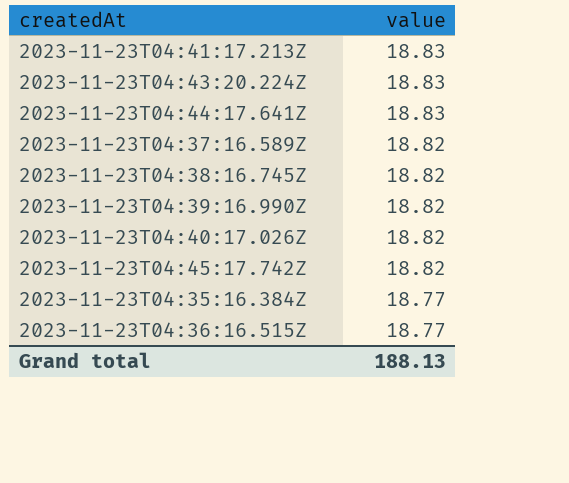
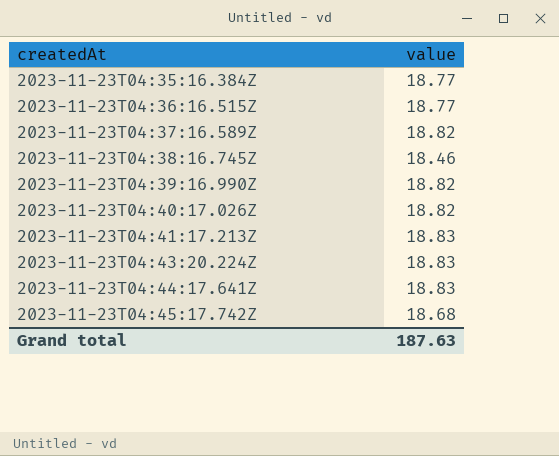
row order: value descending -> createdAt ascending
2023-11-23T04:38:16.745Z | value: 18.82 -> 18.46
2023-11-23T04:45:17.742Z | value: 18.82 -> 18.68
Grand total | value: 188.13 -> 187.63

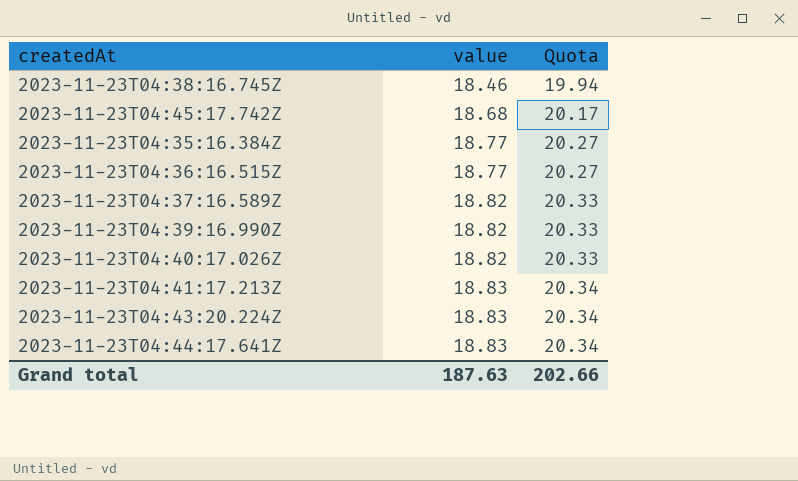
row order: createdAt ascending -> value ascending
column Quota | formula: none -> [value] * 1.08

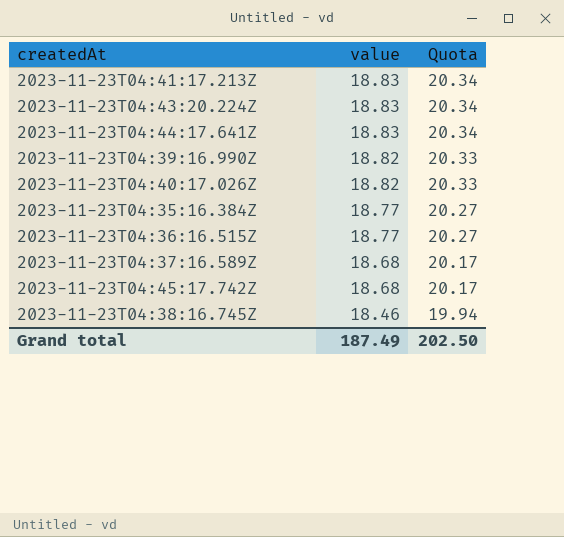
row order: value ascending -> value descending
2023-11-23T04:37:16.589Z | value: 18.82 -> 18.68
2023-11-23T04:37:16.589Z | Quota: 20.33 -> 20.17
Grand total | value: 187.63 -> 187.49
Grand total | Quota: 202.66 -> 202.50

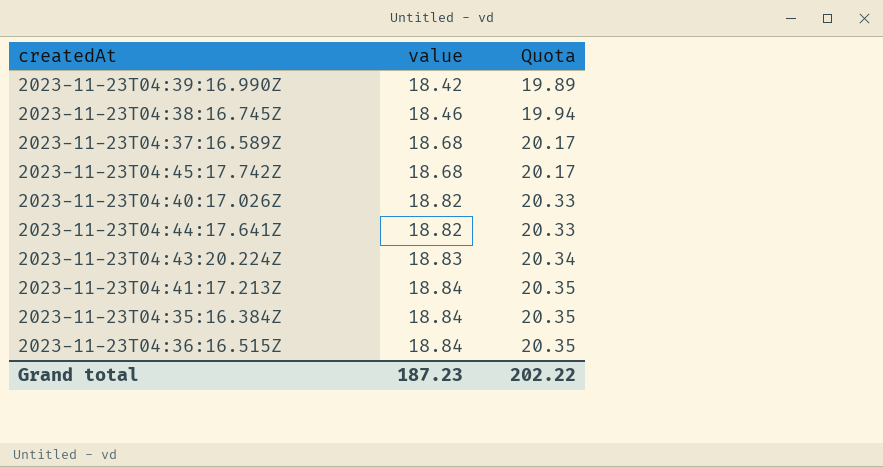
row order: value descending -> value ascending
2023-11-23T04:39:16.990Z | value: 18.82 -> 18.42
2023-11-23T04:39:16.990Z | Quota: 20.33 -> 19.89
2023-11-23T04:44:17.641Z | value: 18.83 -> 18.82
2023-11-23T04:44:17.641Z | Quota: 20.34 -> 20.33
2023-11-23T04:41:17.213Z | value: 18.83 -> 18.84
2023-11-23T04:41:17.213Z | Quota: 20.34 -> 20.35
2023-11-23T04:35:16.384Z | value: 18.77 -> 18.84
2023-11-23T04:35:16.384Z | Quota: 20.27 -> 20.35
2023-11-23T04:36:16.515Z | value: 18.77 -> 18.84
2023-11-23T04:36:16.515Z | Quota: 20.27 -> 20.35
Grand total | value: 187.49 -> 187.23
Grand total | Quota: 202.50 -> 202.22

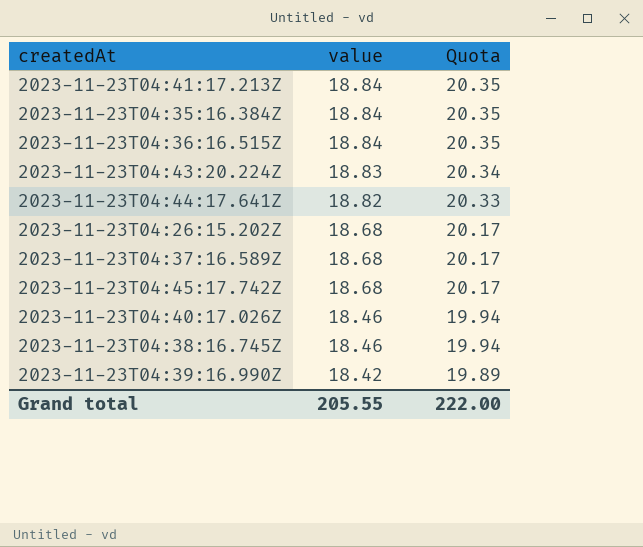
row order: value ascending -> value descending
row 2023-11-23T04:26:15.202Z: none -> 18.68 | 20.17
2023-11-23T04:40:17.026Z | value: 18.82 -> 18.46
2023-11-23T04:40:17.026Z | Quota: 20.33 -> 19.94
Grand total | value: 187.23 -> 205.55
Grand total | Quota: 202.22 -> 222.00

